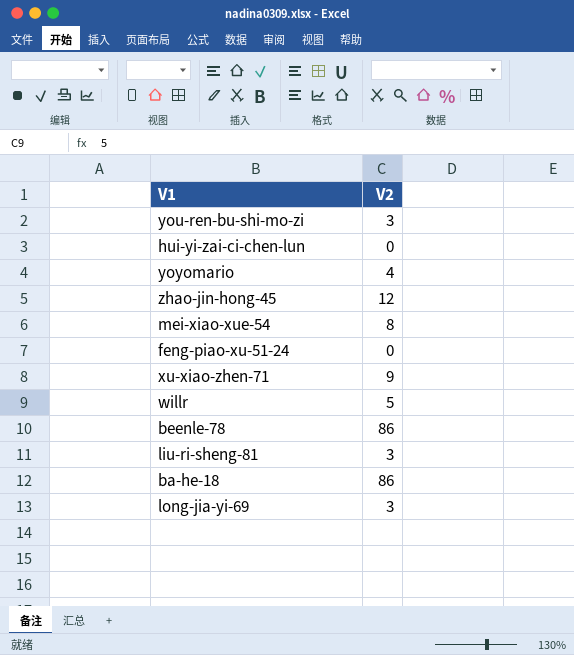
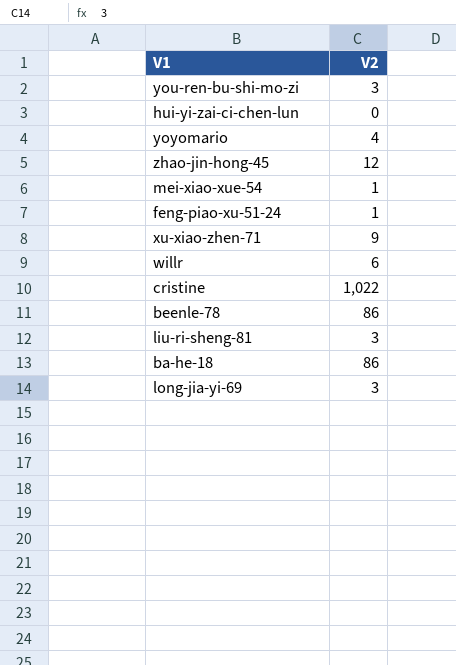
mei-xiao-xue-54 | V2: 8 -> 1
feng-piao-xu-51-24 | V2: 0 -> 1
willr | V2: 5 -> 6
row cristine: none -> 1,022

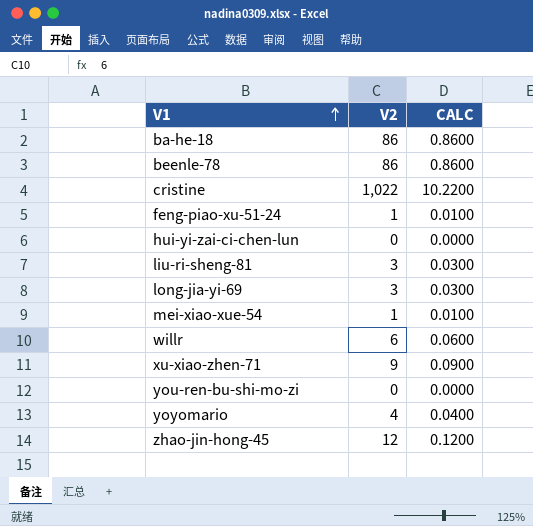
row order: none -> V1 ascending
column CALC | formula: none -> [V2] * 0.01
you-ren-bu-shi-mo-zi | V2: 3 -> 0

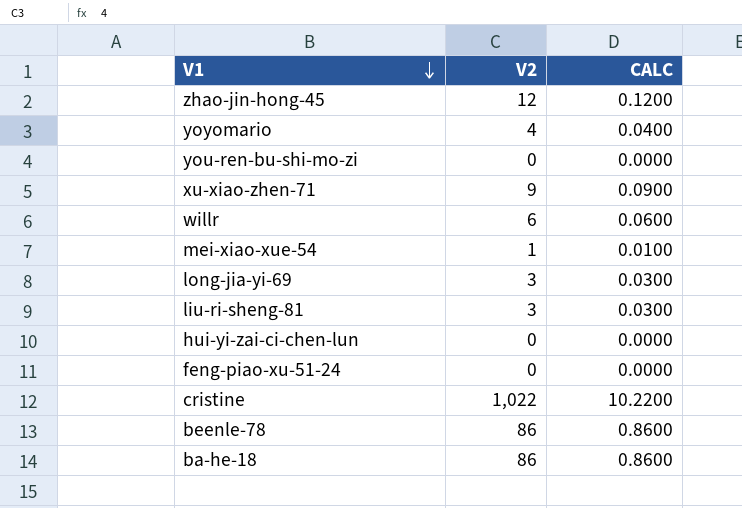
row order: V1 ascending -> V1 descending
feng-piao-xu-51-24 | V2: 1 -> 0
feng-piao-xu-51-24 | CALC: 0.0100 -> 0.0000

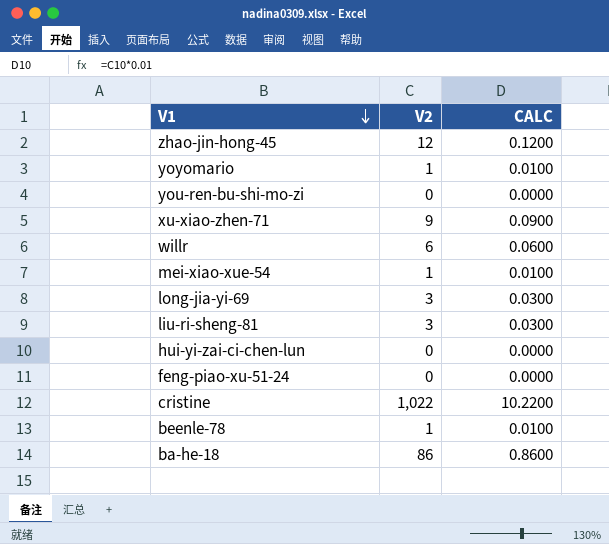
yoyomario | V2: 4 -> 1
yoyomario | CALC: 0.0400 -> 0.0100
beenle-78 | V2: 86 -> 1
beenle-78 | CALC: 0.8600 -> 0.0100

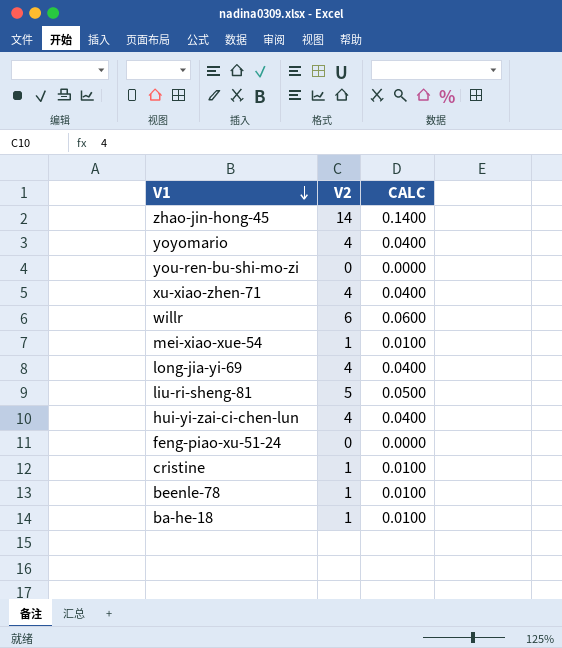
zhao-jin-hong-45 | V2: 12 -> 14
zhao-jin-hong-45 | CALC: 0.1200 -> 0.1400
yoyomario | V2: 1 -> 4
yoyomario | CALC: 0.0100 -> 0.0400
xu-xiao-zhen-71 | V2: 9 -> 4
xu-xiao-zhen-71 | CALC: 0.0900 -> 0.0400
long-jia-yi-69 | V2: 3 -> 4
long-jia-yi-69 | CALC: 0.0300 -> 0.0400
liu-ri-sheng-81 | V2: 3 -> 5
liu-ri-sheng-81 | CALC: 0.0300 -> 0.0500
hui-yi-zai-ci-chen-lun | V2: 0 -> 4
hui-yi-zai-ci-chen-lun | CALC: 0.0000 -> 0.0400
cristine | V2: 1,022 -> 1
cristine | CALC: 10.2200 -> 0.0100
ba-he-18 | V2: 86 -> 1
ba-he-18 | CALC: 0.8600 -> 0.0100

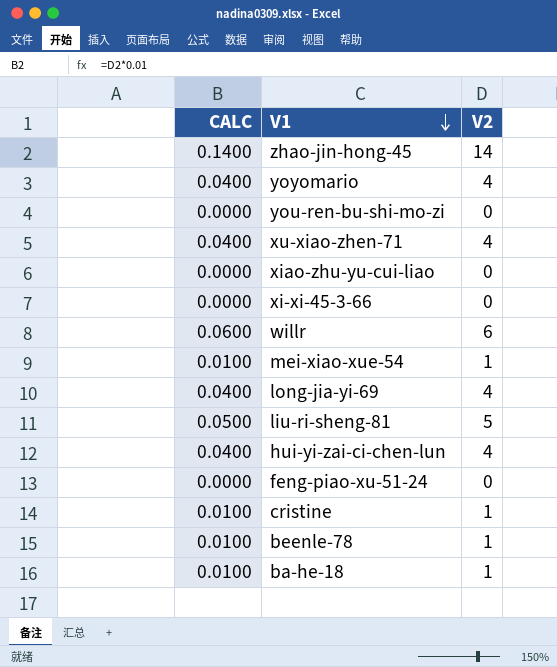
column CALC | position: 3 -> 1
row xiao-zhu-yu-cui-liao: none -> 0.0000 | 0
row xi-xi-45-3-66: none -> 0.0000 | 0

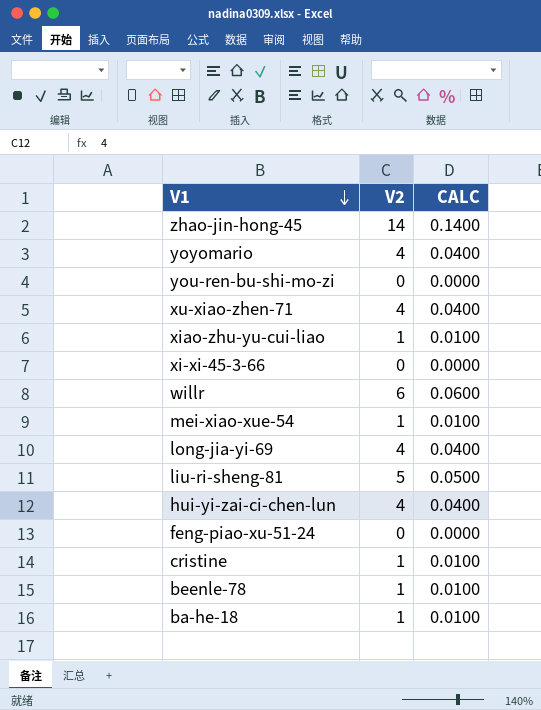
column CALC | position: 1 -> 3
xiao-zhu-yu-cui-liao | V2: 0 -> 1
xiao-zhu-yu-cui-liao | CALC: 0.0000 -> 0.0100

